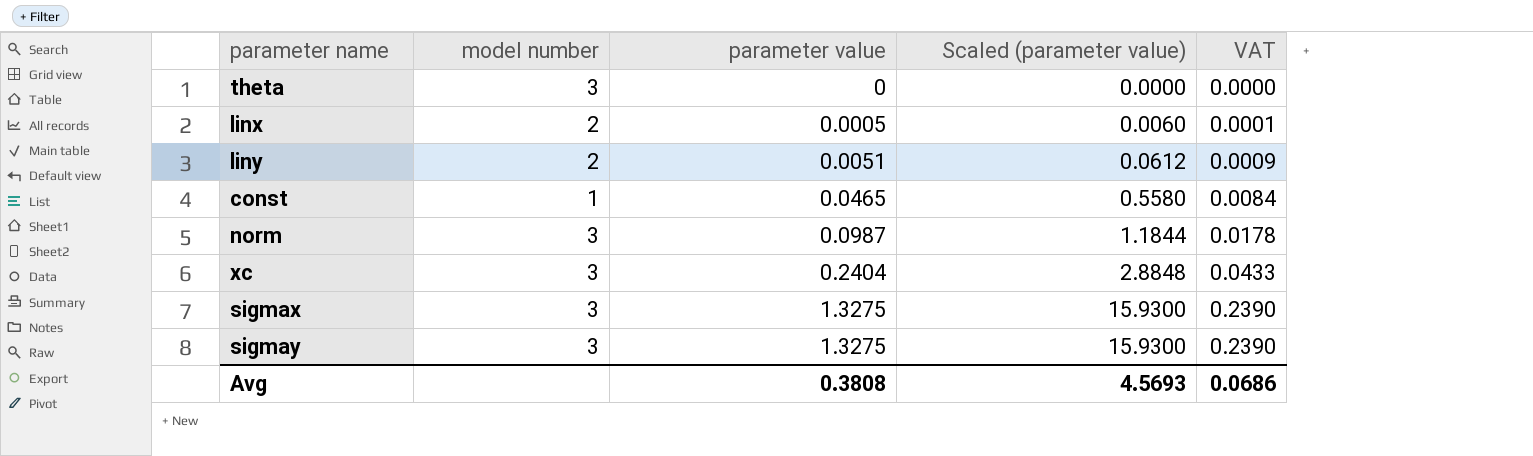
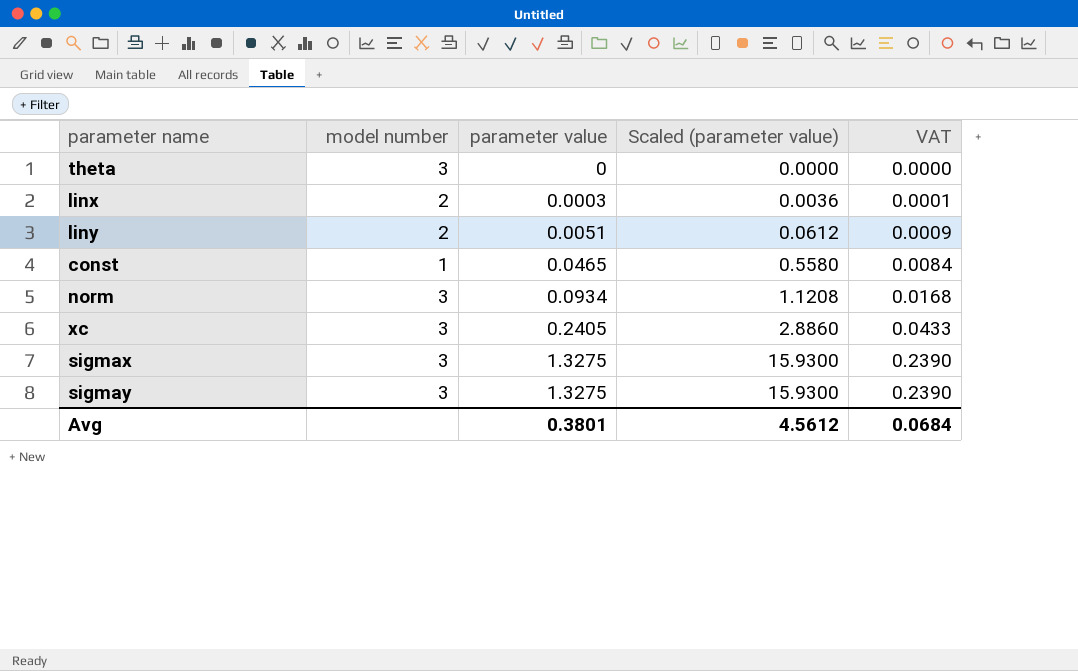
linx | parameter value: 0.0005 -> 0.0003
linx | Scaled (parameter value): 0.0060 -> 0.0036
norm | parameter value: 0.0987 -> 0.0934
norm | Scaled (parameter value): 1.1844 -> 1.1208
norm | VAT: 0.0178 -> 0.0168
xc | parameter value: 0.2404 -> 0.2405
xc | Scaled (parameter value): 2.8848 -> 2.8860
Avg | parameter value: 0.3808 -> 0.3801
Avg | Scaled (parameter value): 4.5693 -> 4.5612
Avg | VAT: 0.0686 -> 0.0684

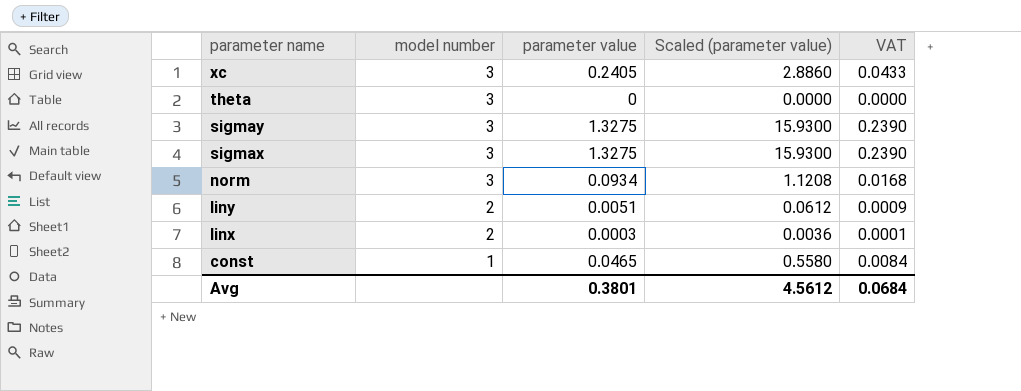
row order: parameter value ascending -> parameter name descending

